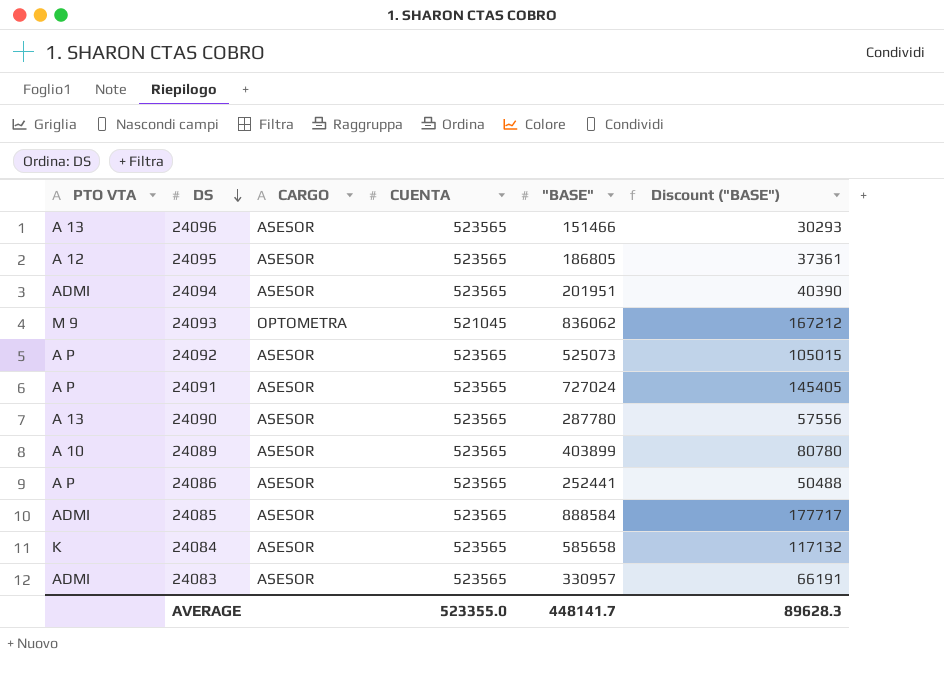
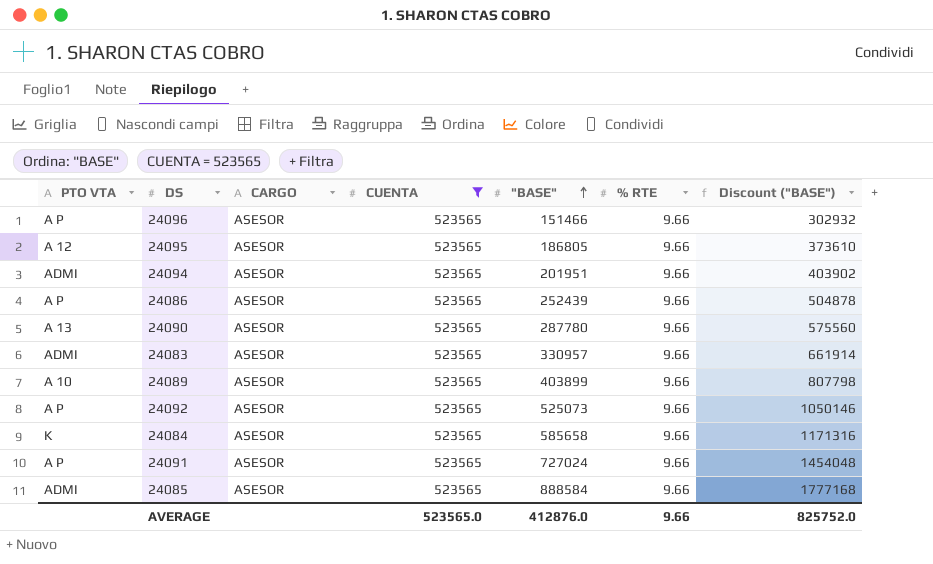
filter: none -> CUENTA = 523565
row order: DS descending -> "BASE" ascending
column % RTE | position: none -> 6
column Discount ("BASE") | formula: ["BASE"] * 0.2 -> ["BASE"] * 2
24096 | PTO VTA: A 13 -> A P
24086 | "BASE": 252441 -> 252439
AVERAGE | CUENTA: 523355.0 -> 523565.0
AVERAGE | "BASE": 448141.7 -> 412876.0
AVERAGE | Discount ("BASE"): 89628.3 -> 825752.0

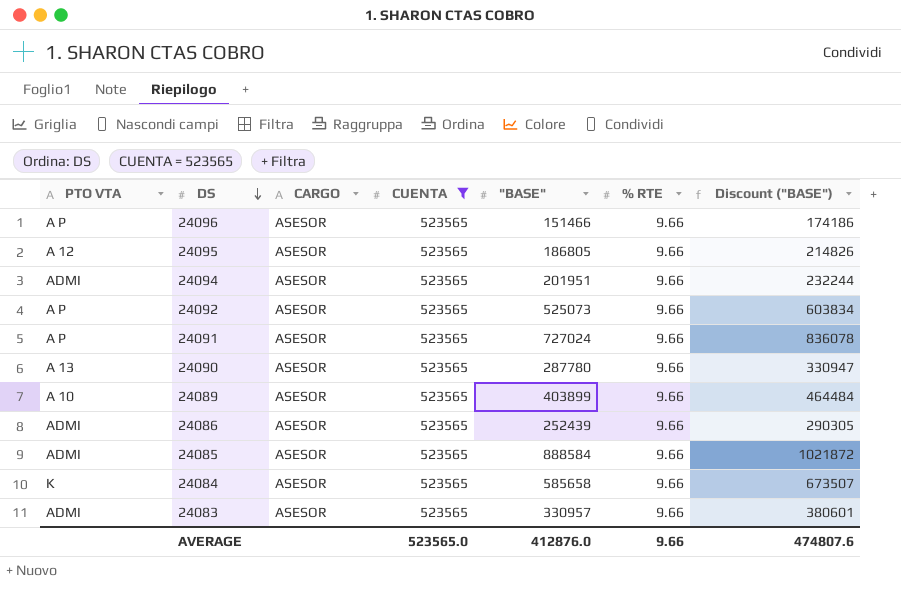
row order: "BASE" ascending -> DS descending
column Discount ("BASE") | formula: ["BASE"] * 2 -> ["BASE"] * 1.15
24086 | PTO VTA: A P -> ADMI
AVERAGE | Discount ("BASE"): 825752.0 -> 474807.6

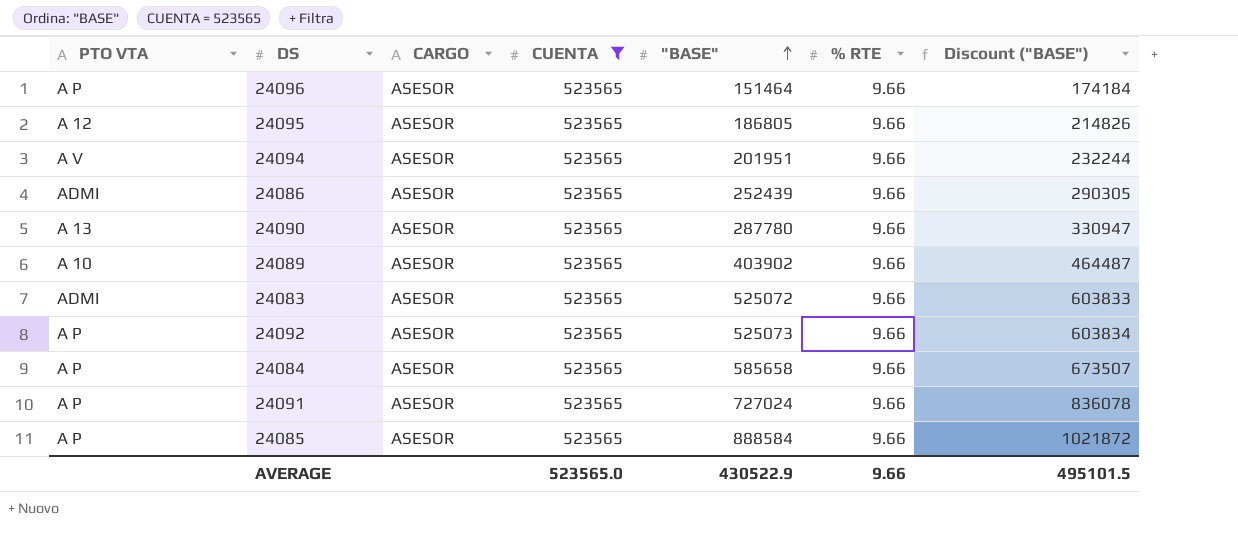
row order: DS descending -> "BASE" ascending
24096 | "BASE": 151466 -> 151464
24096 | Discount ("BASE"): 174186 -> 174184
24094 | PTO VTA: ADMI -> A V
24089 | "BASE": 403899 -> 403902
24089 | Discount ("BASE"): 464484 -> 464487
24083 | "BASE": 330957 -> 525072
24083 | Discount ("BASE"): 380601 -> 603833
24084 | PTO VTA: K -> A P
24085 | PTO VTA: ADMI -> A P
AVERAGE | "BASE": 412876.0 -> 430522.9
AVERAGE | Discount ("BASE"): 474807.6 -> 495101.5

